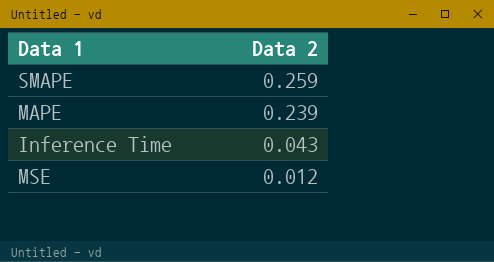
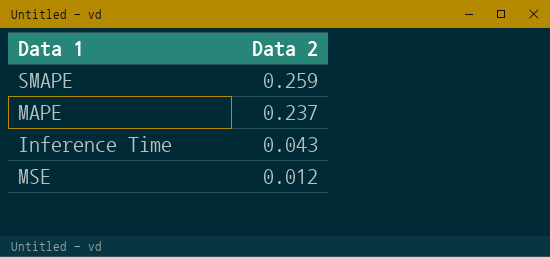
MAPE | Data 2: 0.239 -> 0.237

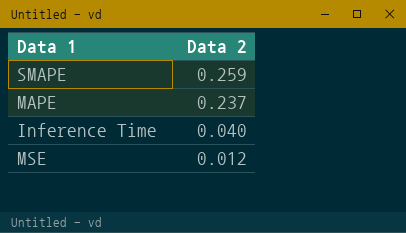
Inference Time | Data 2: 0.043 -> 0.040

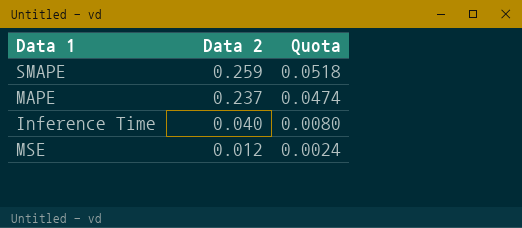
column Quota | formula: none -> [Data 2] * 0.2

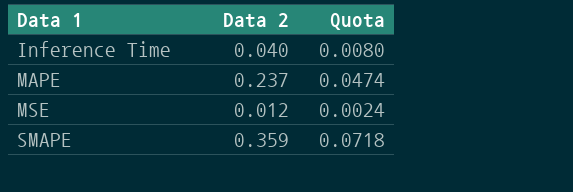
row order: Data 2 descending -> Data 1 ascending
SMAPE | Data 2: 0.259 -> 0.359
SMAPE | Quota: 0.0518 -> 0.0718

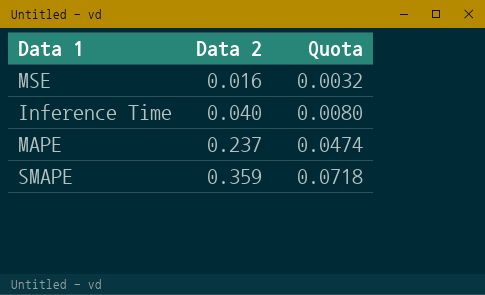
row order: Data 1 ascending -> Data 2 ascending
MSE | Data 2: 0.012 -> 0.016
MSE | Quota: 0.0024 -> 0.0032

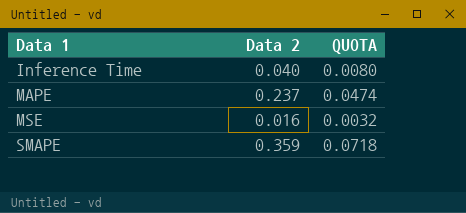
row order: Data 2 ascending -> Data 1 ascending
column name: Quota -> QUOTA

